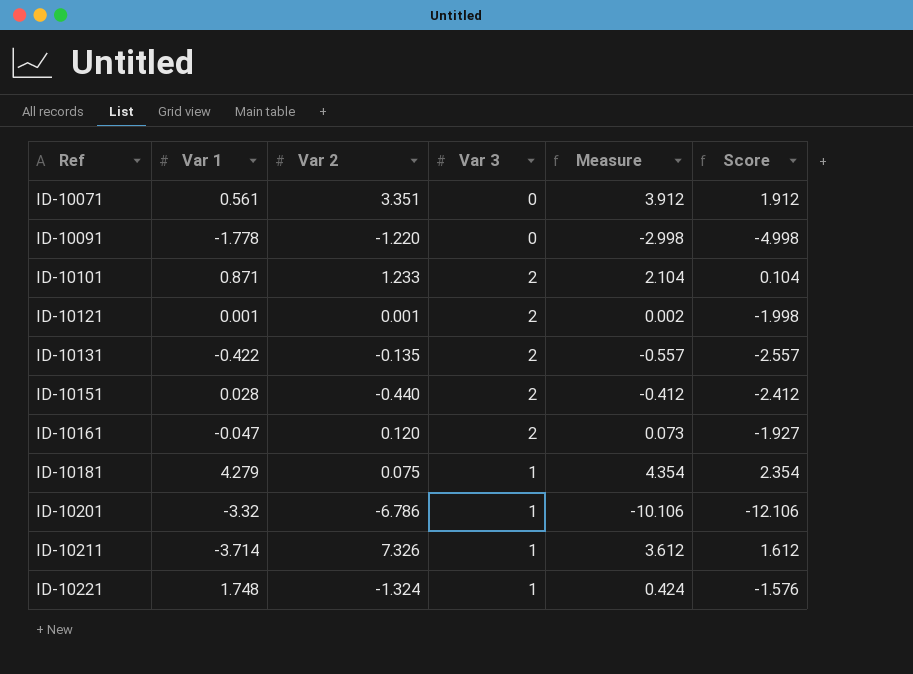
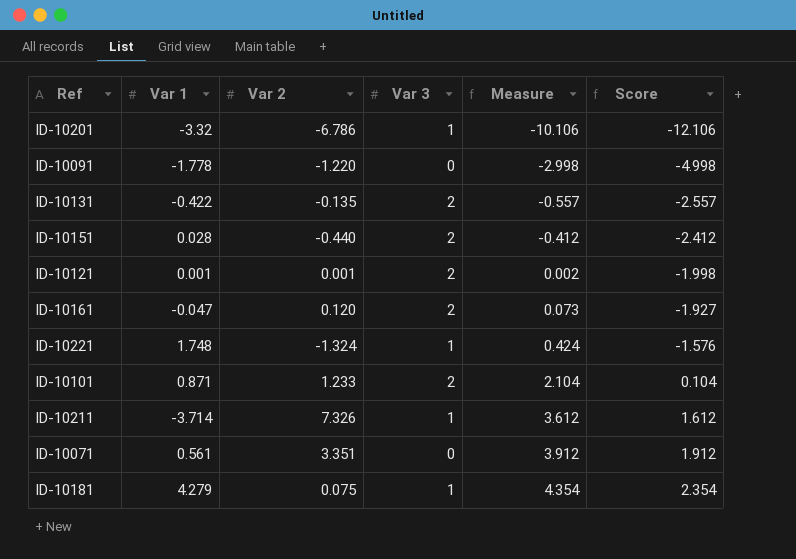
row order: Ref ascending -> Measure ascending

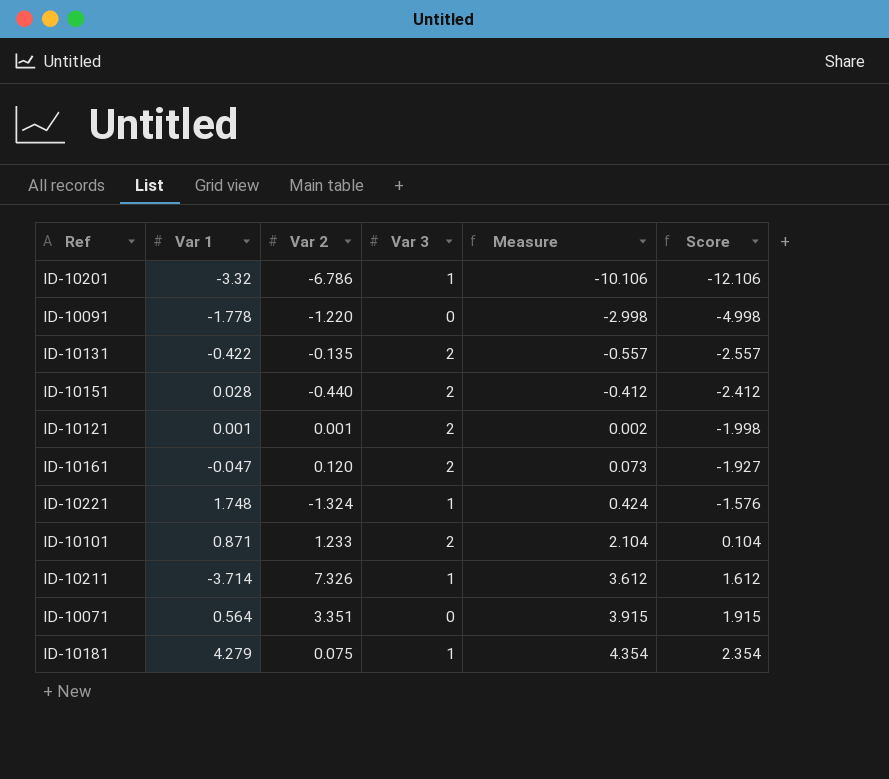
ID-10071 | Var 1: 0.561 -> 0.564
ID-10071 | Measure: 3.912 -> 3.915
ID-10071 | Score: 1.912 -> 1.915

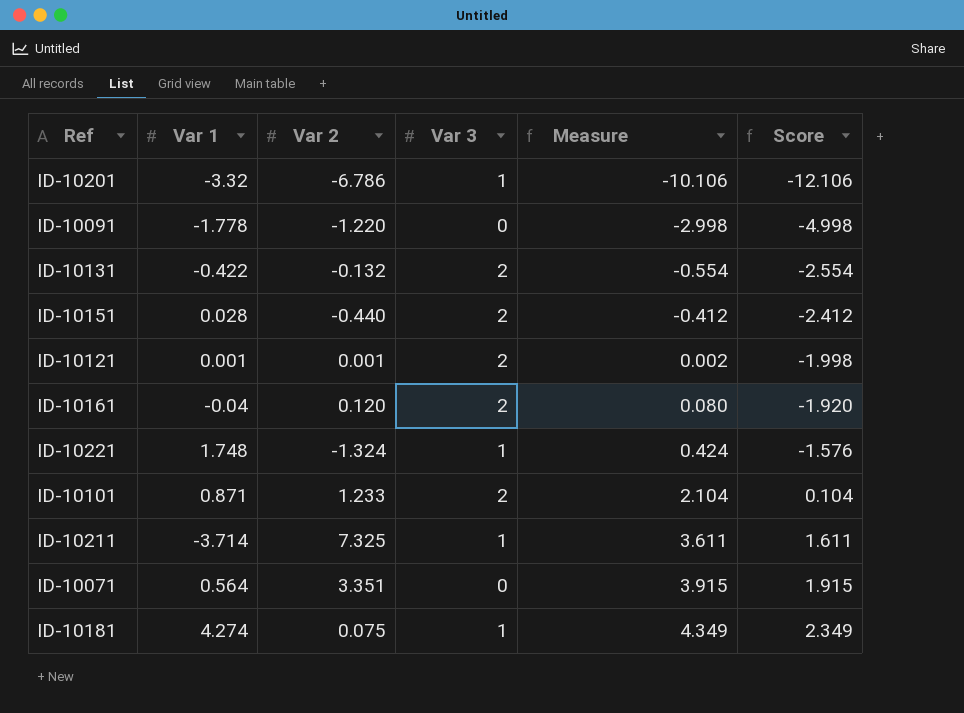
ID-10131 | Var 2: -0.135 -> -0.132
ID-10131 | Measure: -0.557 -> -0.554
ID-10131 | Score: -2.557 -> -2.554
ID-10161 | Var 1: -0.047 -> -0.04
ID-10161 | Measure: 0.073 -> 0.080
ID-10161 | Score: -1.927 -> -1.920
ID-10211 | Var 2: 7.326 -> 7.325
ID-10211 | Measure: 3.612 -> 3.611
ID-10211 | Score: 1.612 -> 1.611
ID-10181 | Var 1: 4.279 -> 4.274
ID-10181 | Measure: 4.354 -> 4.349
ID-10181 | Score: 2.354 -> 2.349

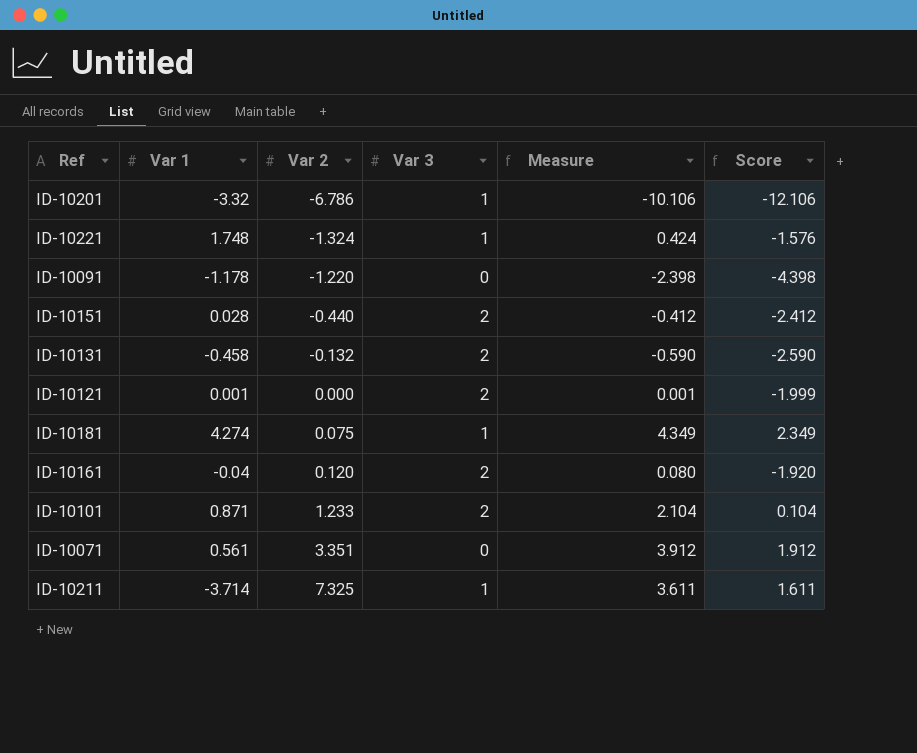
row order: Measure ascending -> Var 2 ascending
ID-10091 | Var 1: -1.778 -> -1.178
ID-10091 | Measure: -2.998 -> -2.398
ID-10091 | Score: -4.998 -> -4.398
ID-10131 | Var 1: -0.422 -> -0.458
ID-10131 | Measure: -0.554 -> -0.590
ID-10131 | Score: -2.554 -> -2.590
ID-10121 | Var 2: 0.001 -> 0.000
ID-10121 | Measure: 0.002 -> 0.001
ID-10121 | Score: -1.998 -> -1.999
ID-10071 | Var 1: 0.564 -> 0.561
ID-10071 | Measure: 3.915 -> 3.912
ID-10071 | Score: 1.915 -> 1.912

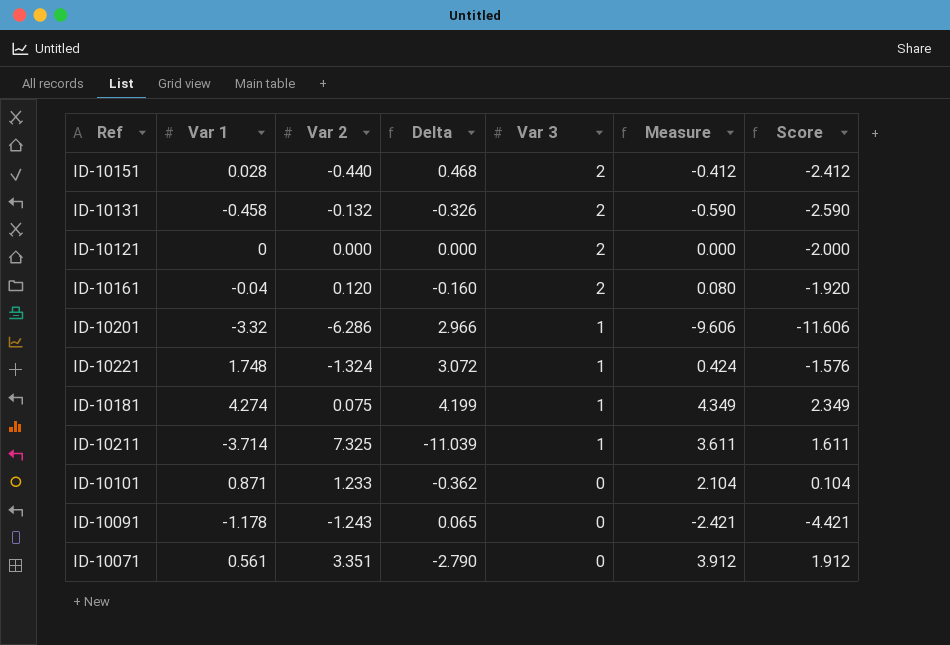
row order: Var 2 ascending -> Var 3 descending
column Delta | formula: none -> [Var 1] - [Var 2]
ID-10121 | Var 1: 0.001 -> 0
ID-10121 | Measure: 0.001 -> 0.000
ID-10121 | Score: -1.999 -> -2.000
ID-10201 | Var 2: -6.786 -> -6.286
ID-10201 | Measure: -10.106 -> -9.606
ID-10201 | Score: -12.106 -> -11.606
ID-10101 | Var 3: 2 -> 0
ID-10091 | Var 2: -1.220 -> -1.243
ID-10091 | Measure: -2.398 -> -2.421
ID-10091 | Score: -4.398 -> -4.421

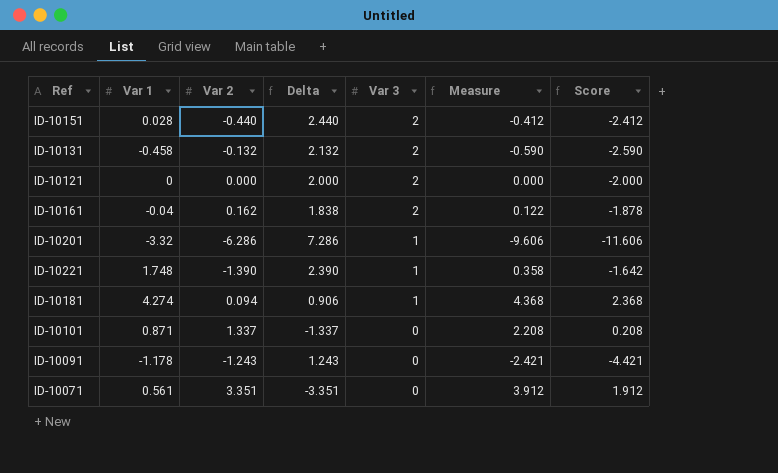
column Delta | formula: [Var 1] - [Var 2] -> [Var 3] - [Var 2]
row ID-10211: -3.714 | 7.325 | -11.039 | 1 | 3.611 | 1.611 -> none
ID-10161 | Var 2: 0.120 -> 0.162
ID-10161 | Measure: 0.080 -> 0.122
ID-10161 | Score: -1.920 -> -1.878
ID-10221 | Var 2: -1.324 -> -1.390
ID-10221 | Measure: 0.424 -> 0.358
ID-10221 | Score: -1.576 -> -1.642
ID-10181 | Var 2: 0.075 -> 0.094
ID-10181 | Measure: 4.349 -> 4.368
ID-10181 | Score: 2.349 -> 2.368
ID-10101 | Var 2: 1.233 -> 1.337
ID-10101 | Measure: 2.104 -> 2.208
ID-10101 | Score: 0.104 -> 0.208

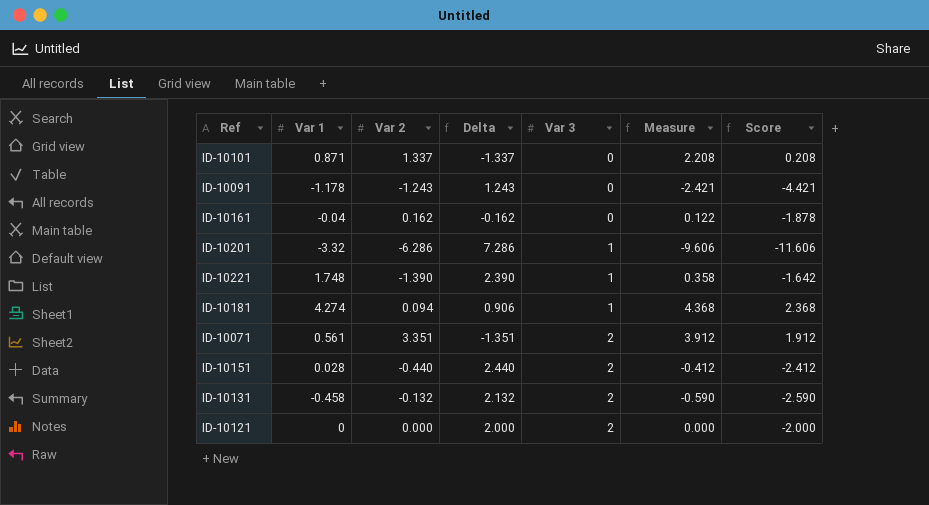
row order: Var 3 descending -> Var 3 ascending
ID-10161 | Delta: 1.838 -> -0.162
ID-10161 | Var 3: 2 -> 0
ID-10071 | Delta: -3.351 -> -1.351
ID-10071 | Var 3: 0 -> 2

